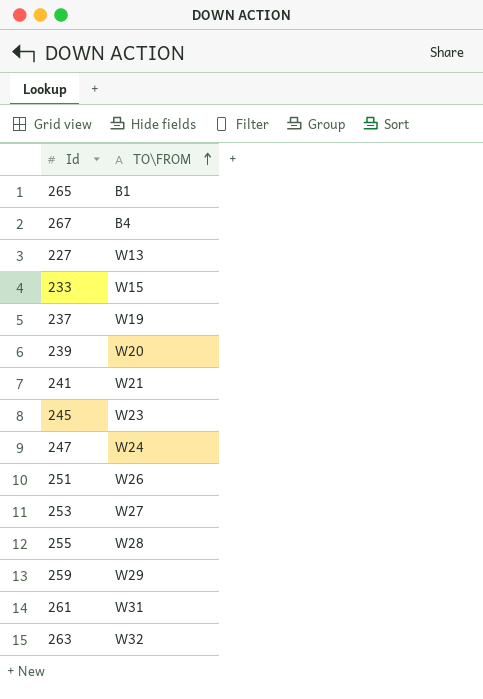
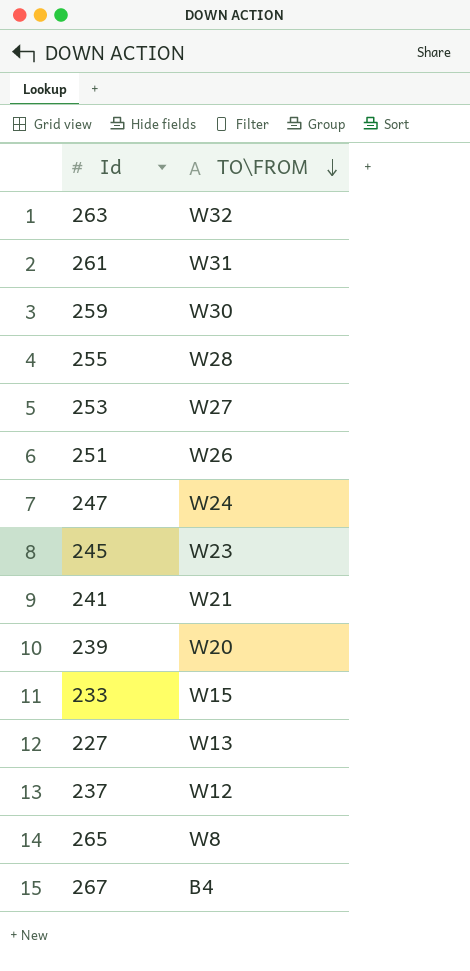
row order: TO\FROM ascending -> TO\FROM descending
259 | TO\FROM: W29 -> W30
237 | TO\FROM: W19 -> W12
265 | TO\FROM: B1 -> W8

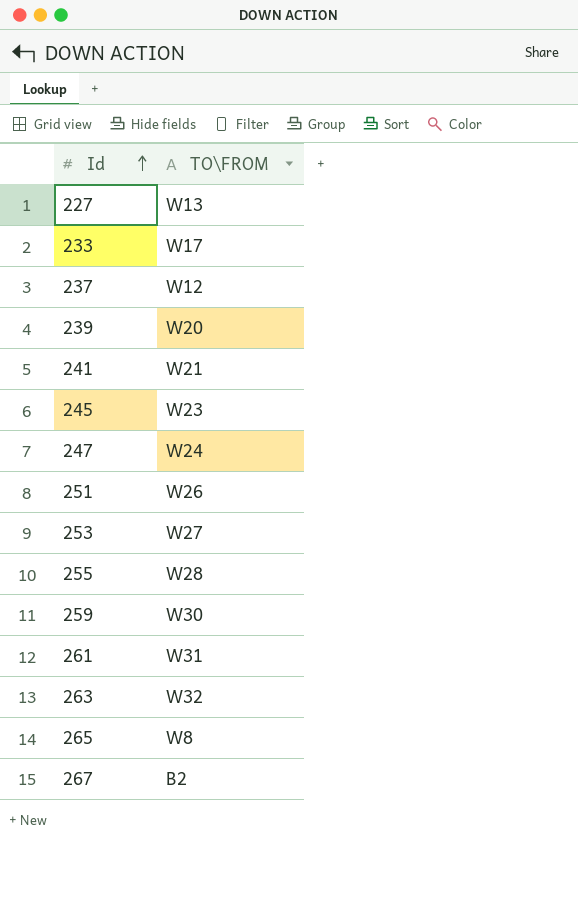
row order: TO\FROM descending -> Id ascending
233 | TO\FROM: W15 -> W17
267 | TO\FROM: B4 -> B2

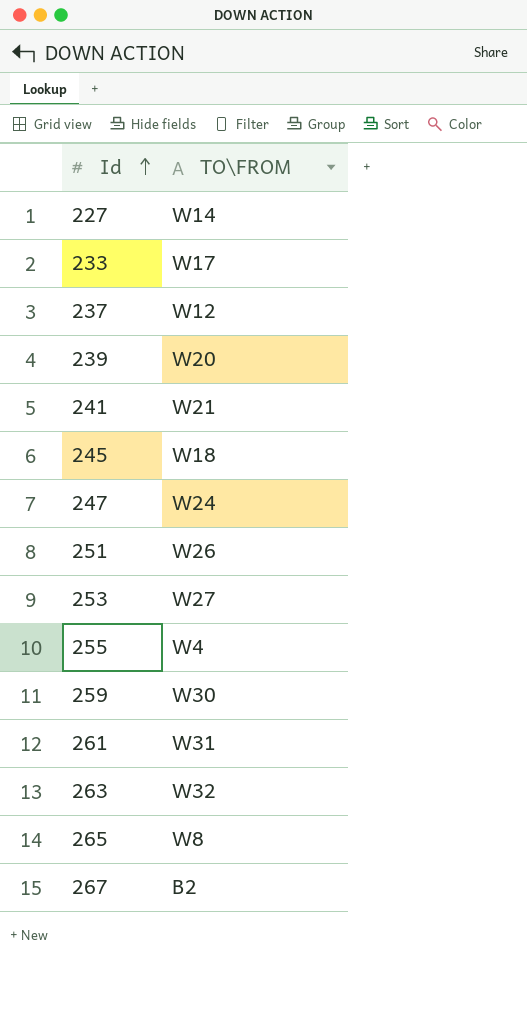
227 | TO\FROM: W13 -> W14
245 | TO\FROM: W23 -> W18
255 | TO\FROM: W28 -> W4

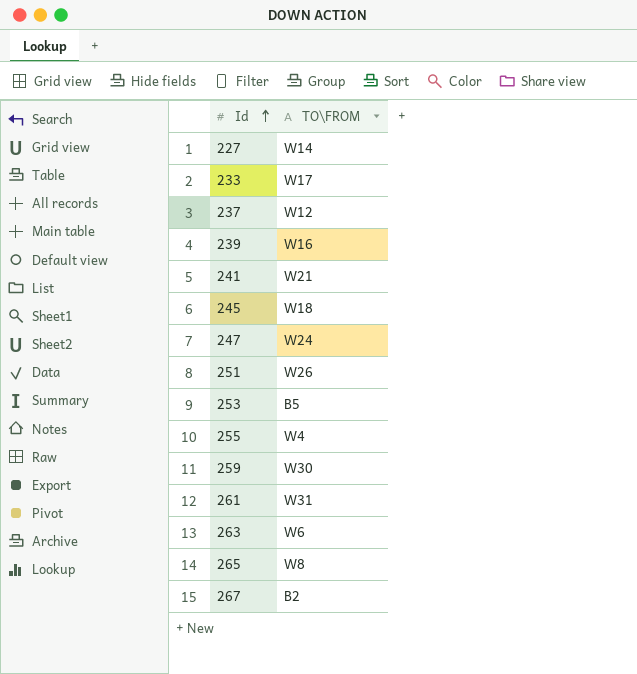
239 | TO\FROM: W20 -> W16
253 | TO\FROM: W27 -> B5
263 | TO\FROM: W32 -> W6

